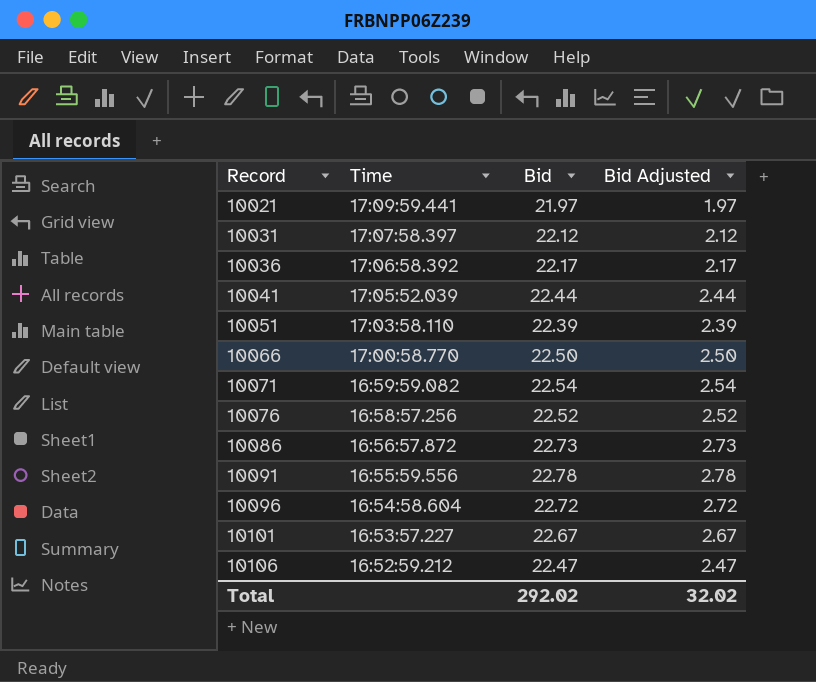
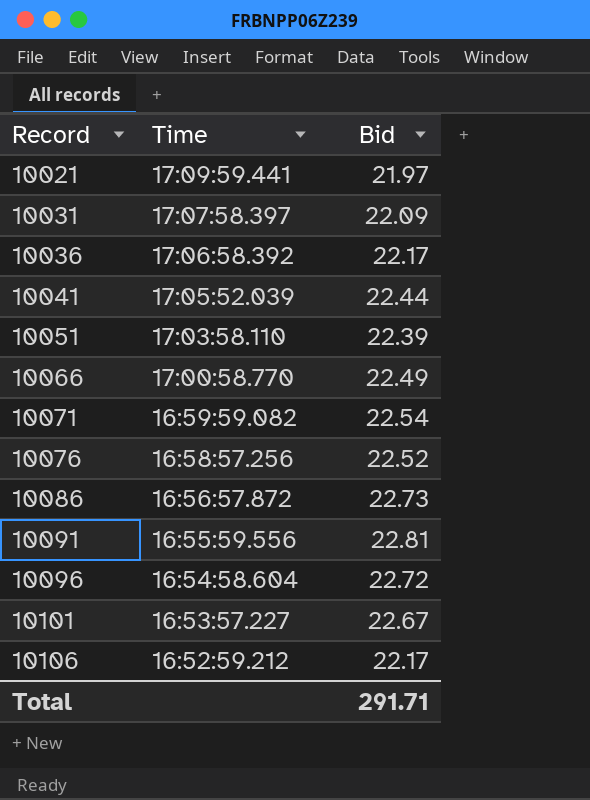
column Bid Adjusted | formula: [Bid] - 20 -> none
10031 | Bid: 22.12 -> 22.09
10066 | Bid: 22.50 -> 22.49
10091 | Bid: 22.78 -> 22.81
10106 | Bid: 22.47 -> 22.17
Total | Bid: 292.02 -> 291.71

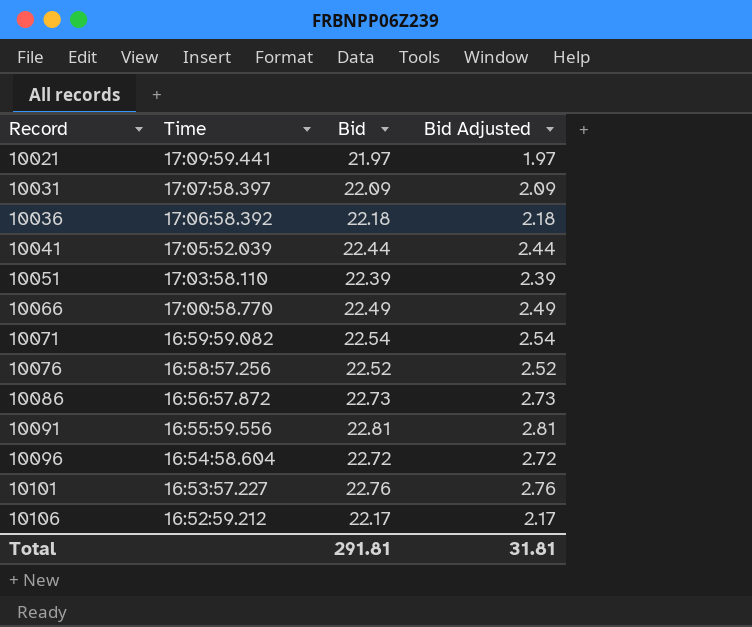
column Bid Adjusted | formula: none -> [Bid] - 20
10036 | Bid: 22.17 -> 22.18
10101 | Bid: 22.67 -> 22.76
Total | Bid: 291.71 -> 291.81

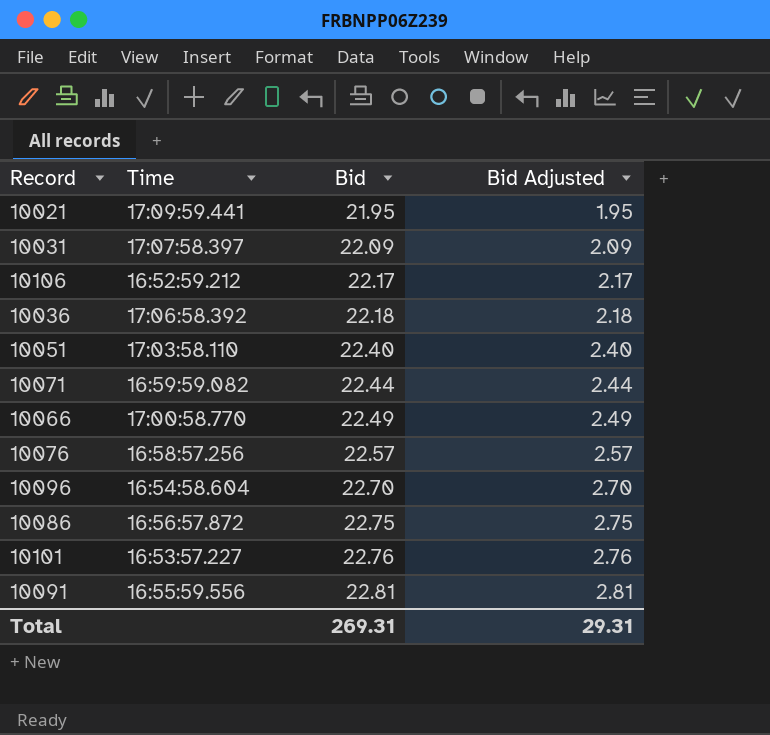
row order: Record ascending -> Bid ascending
row 10041: 17:05:52.039 | 22.44 | 2.44 -> none
10021 | Bid: 21.97 -> 21.95
10021 | Bid Adjusted: 1.97 -> 1.95
10051 | Bid: 22.39 -> 22.40
10051 | Bid Adjusted: 2.39 -> 2.40
10071 | Bid: 22.54 -> 22.44
10071 | Bid Adjusted: 2.54 -> 2.44
10076 | Bid: 22.52 -> 22.57
10076 | Bid Adjusted: 2.52 -> 2.57
10096 | Bid: 22.72 -> 22.70
10096 | Bid Adjusted: 2.72 -> 2.70
10086 | Bid: 22.73 -> 22.75
10086 | Bid Adjusted: 2.73 -> 2.75
Total | Bid: 291.81 -> 269.31
Total | Bid Adjusted: 31.81 -> 29.31

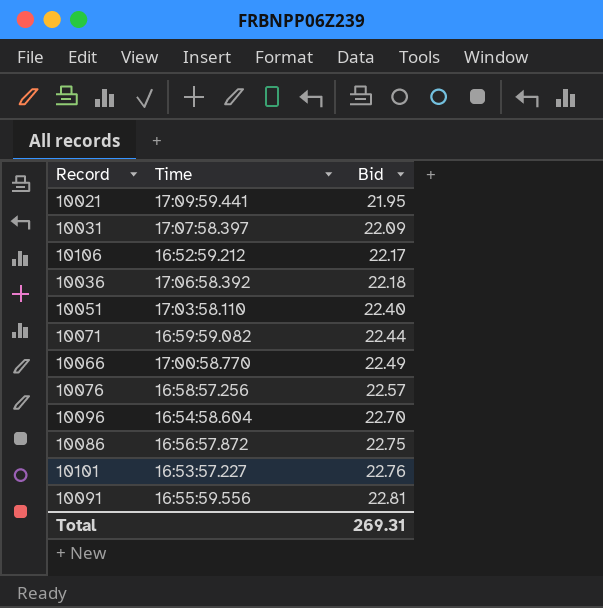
column Bid Adjusted | formula: [Bid] - 20 -> none

